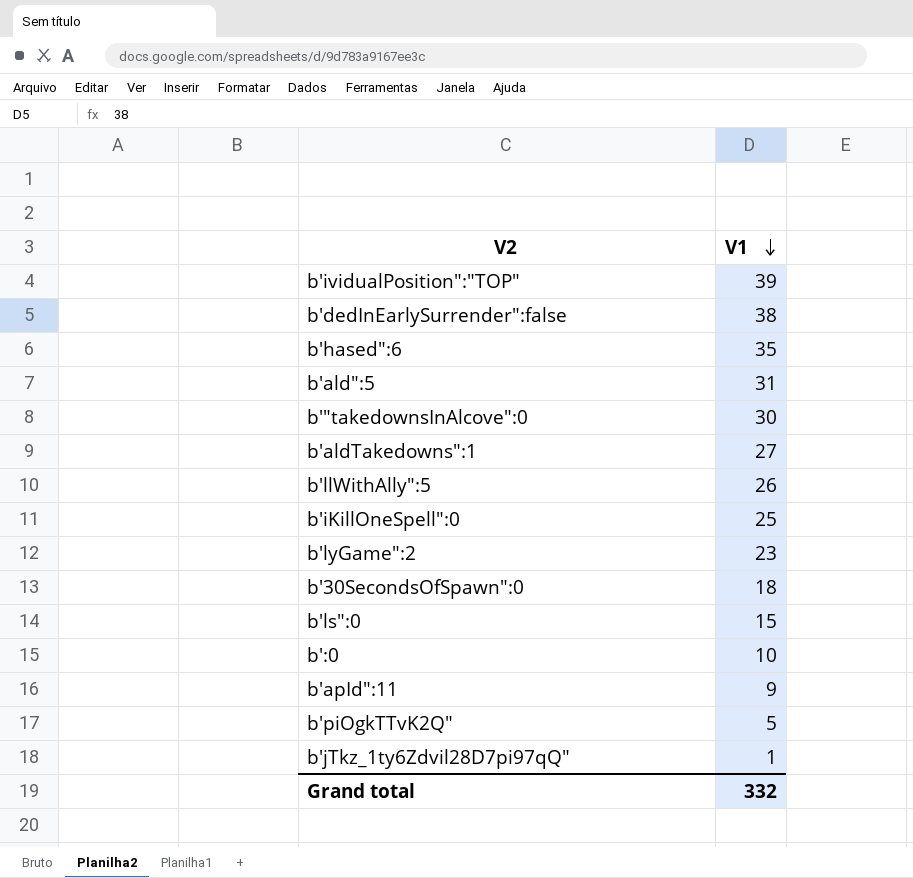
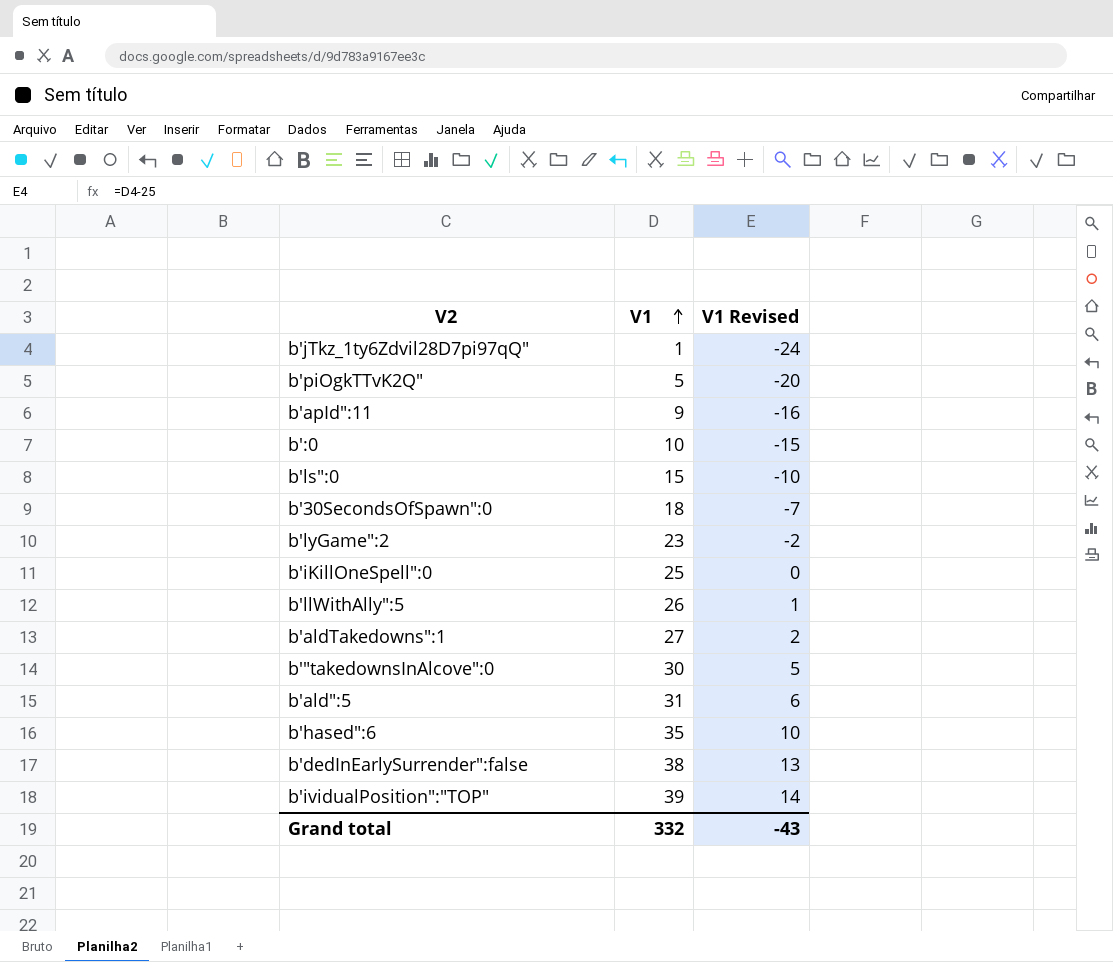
row order: V1 descending -> V1 ascending
column V1 Revised | formula: none -> [V1] - 25

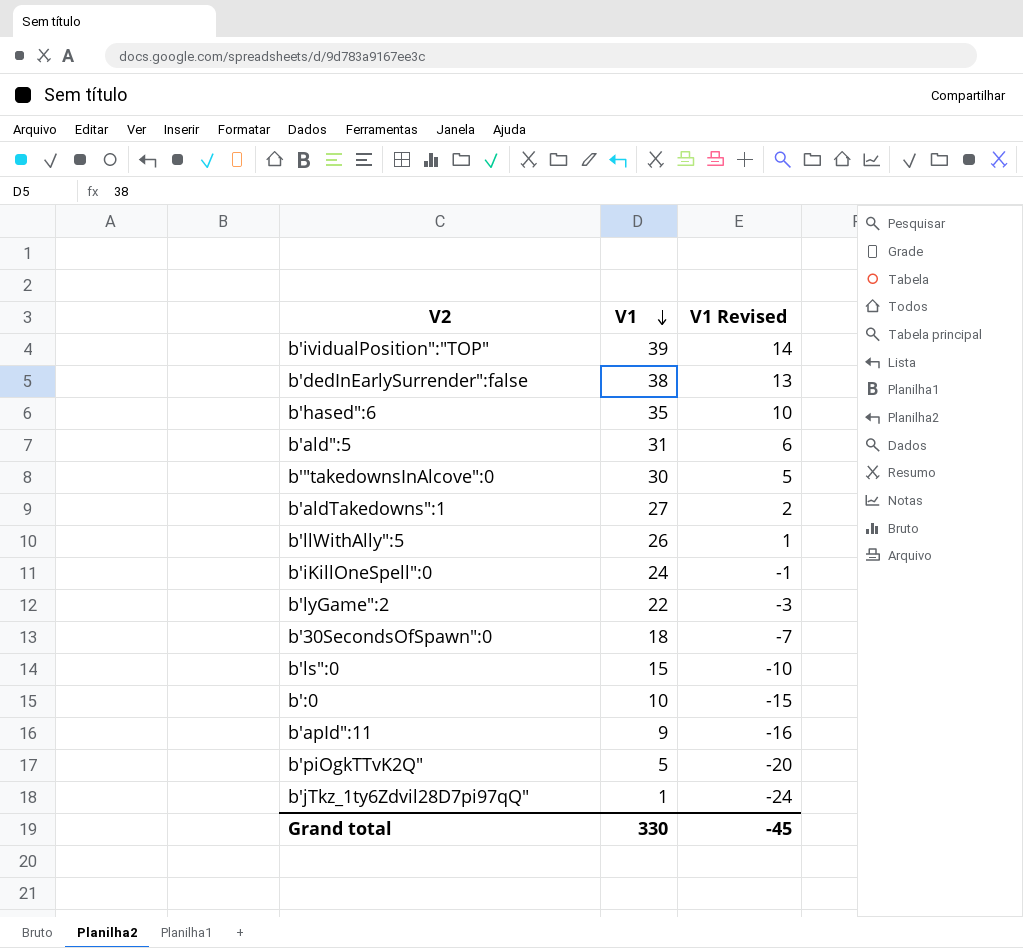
row order: V1 ascending -> V1 descending
b'iKillOneSpell":0 | V1: 25 -> 24
b'iKillOneSpell":0 | V1 Revised: 0 -> -1
b'lyGame":2 | V1: 23 -> 22
b'lyGame":2 | V1 Revised: -2 -> -3
Grand total | V1: 332 -> 330
Grand total | V1 Revised: -43 -> -45

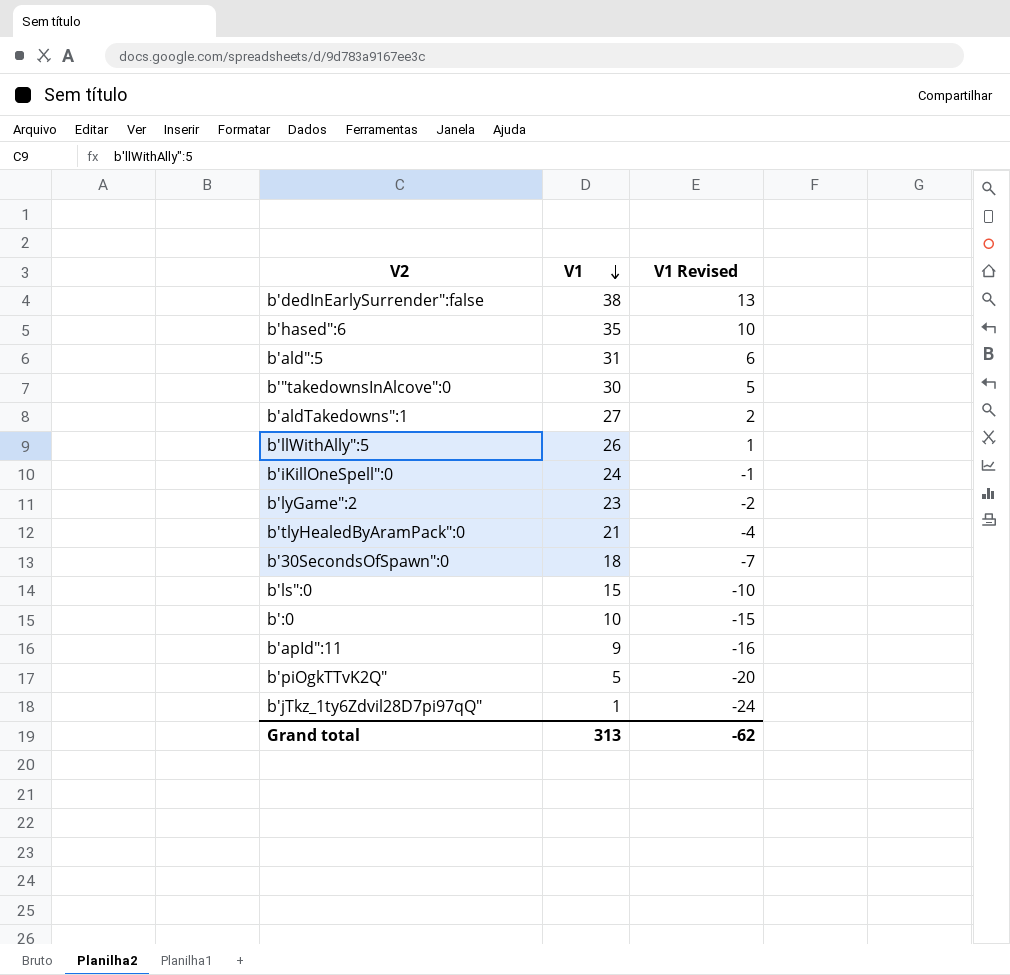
row b'ividualPosition":"TOP": 39 | 14 -> none
b'lyGame":2 | V1: 22 -> 23
b'lyGame":2 | V1 Revised: -3 -> -2
row b'tlyHealedByAramPack":0: none -> 21 | -4
Grand total | V1: 330 -> 313
Grand total | V1 Revised: -45 -> -62

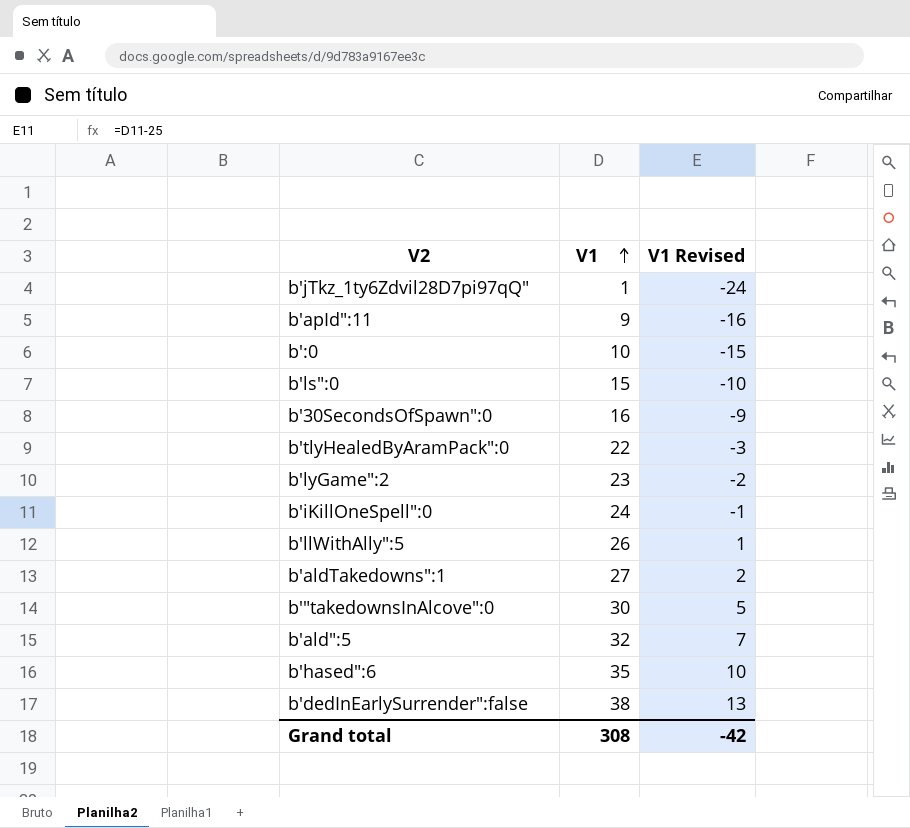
row order: V1 descending -> V1 ascending
row b'piOgkTTvK2Q": 5 | -20 -> none
b'30SecondsOfSpawn":0 | V1: 18 -> 16
b'30SecondsOfSpawn":0 | V1 Revised: -7 -> -9
b'tlyHealedByAramPack":0 | V1: 21 -> 22
b'tlyHealedByAramPack":0 | V1 Revised: -4 -> -3
b'ald":5 | V1: 31 -> 32
b'ald":5 | V1 Revised: 6 -> 7
Grand total | V1: 313 -> 308
Grand total | V1 Revised: -62 -> -42

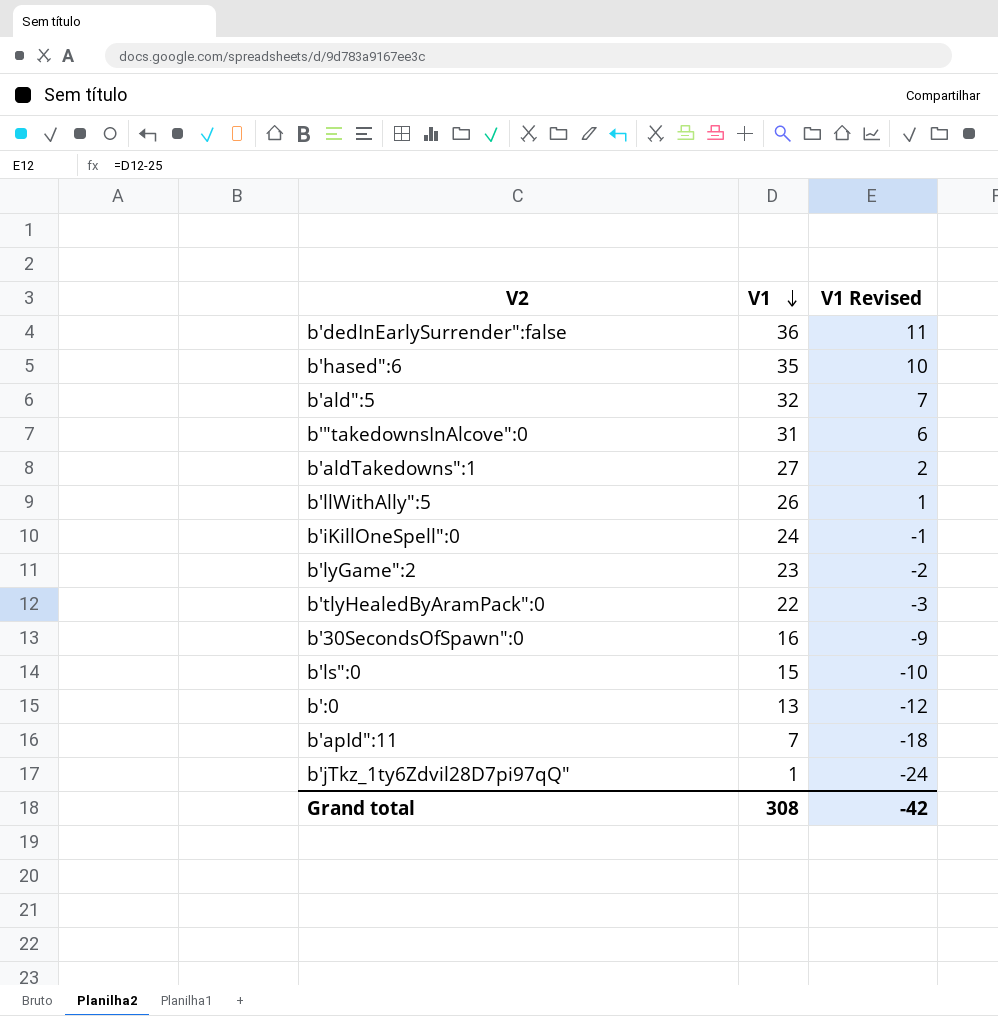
row order: V1 ascending -> V1 descending
b'dedInEarlySurrender":false | V1: 38 -> 36
b'dedInEarlySurrender":false | V1 Revised: 13 -> 11
b'"takedownsInAlcove":0 | V1: 30 -> 31
b'"takedownsInAlcove":0 | V1 Revised: 5 -> 6
b':0 | V1: 10 -> 13
b':0 | V1 Revised: -15 -> -12
b'apId":11 | V1: 9 -> 7
b'apId":11 | V1 Revised: -16 -> -18

